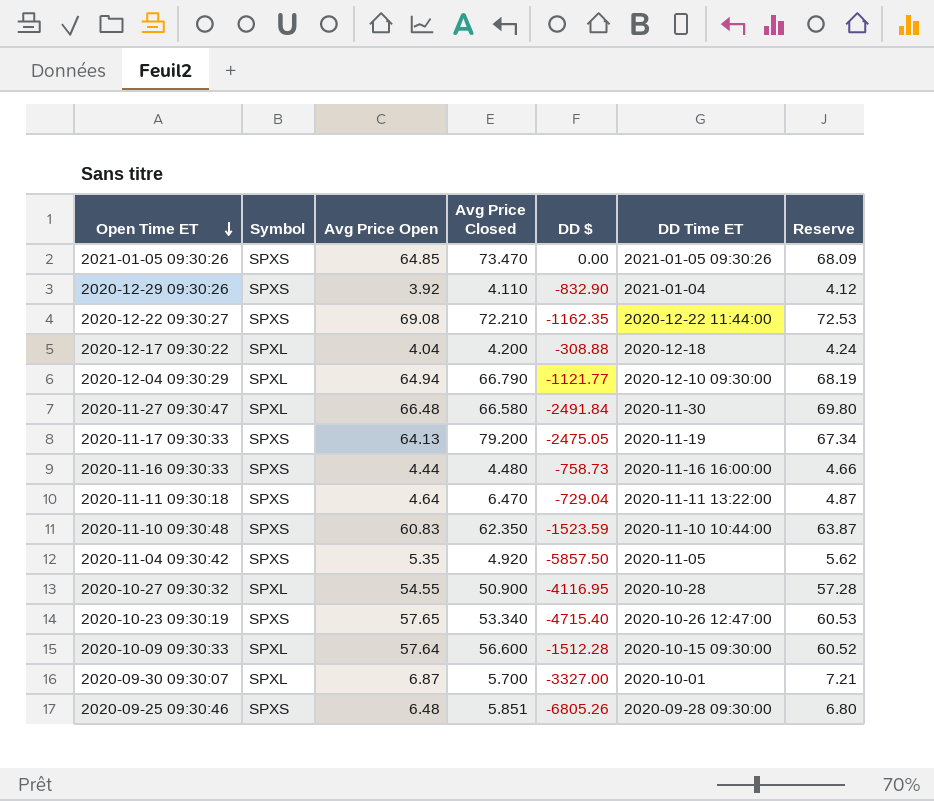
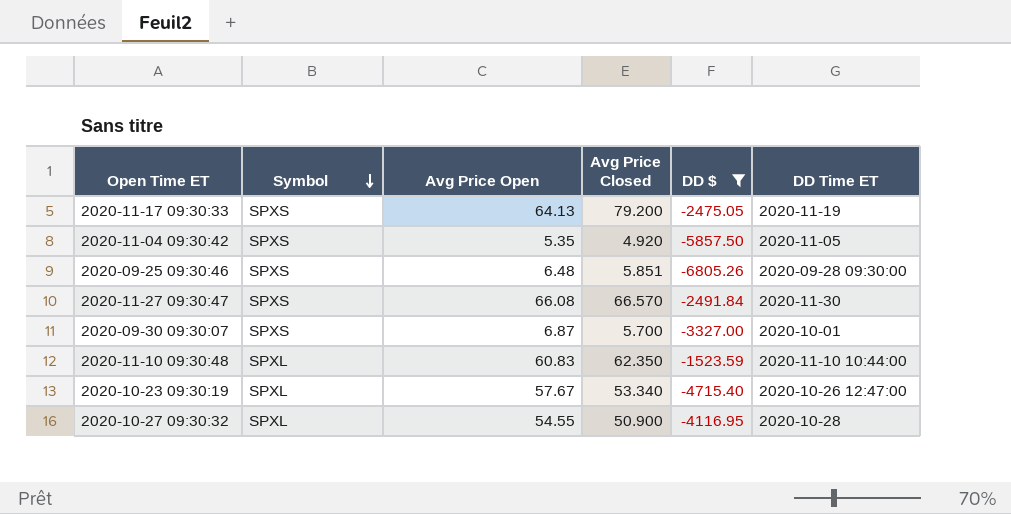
filter: none -> DD $ <= -1523.59
row order: Open Time ET descending -> Symbol descending
column Reserve | formula: [Avg Price Open] * 1.05 -> none
2020-11-27 09:30:47 | Symbol: SPXL -> SPXS
2020-11-27 09:30:47 | Avg Price Open: 66.48 -> 66.08
2020-11-27 09:30:47 | Avg Price Closed: 66.580 -> 66.570
2020-09-30 09:30:07 | Symbol: SPXL -> SPXS
2020-11-10 09:30:48 | Symbol: SPXS -> SPXL
2020-10-23 09:30:19 | Symbol: SPXS -> SPXL
2020-10-23 09:30:19 | Avg Price Open: 57.65 -> 57.67

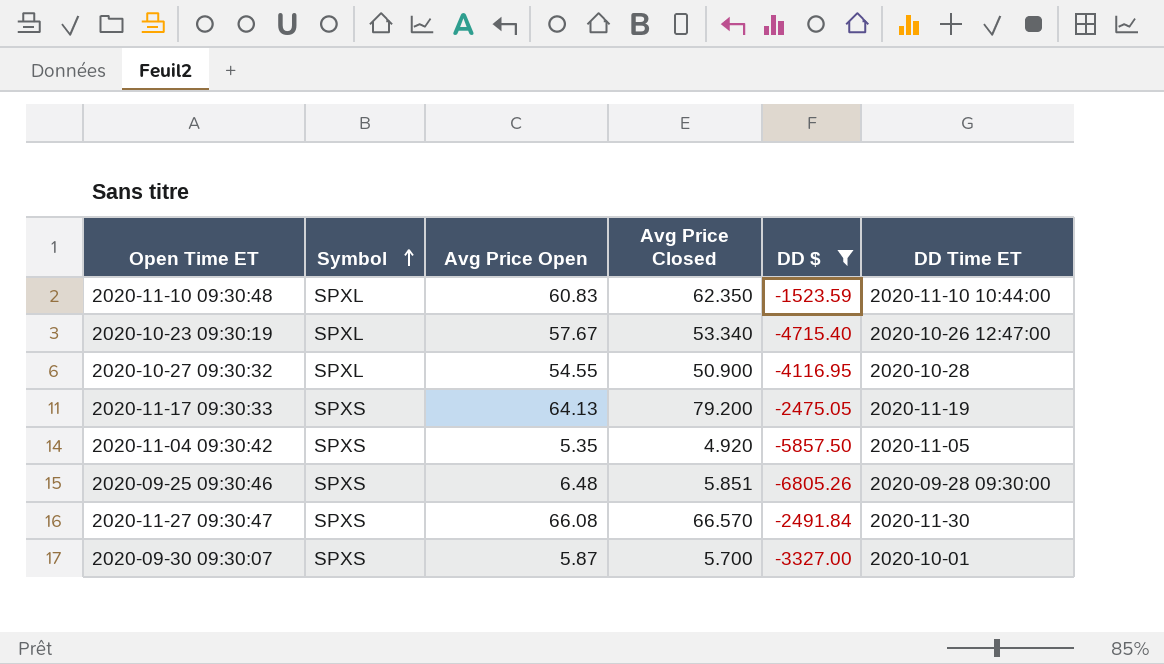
row order: Symbol descending -> Symbol ascending
2020-09-30 09:30:07 | Avg Price Open: 6.87 -> 5.87

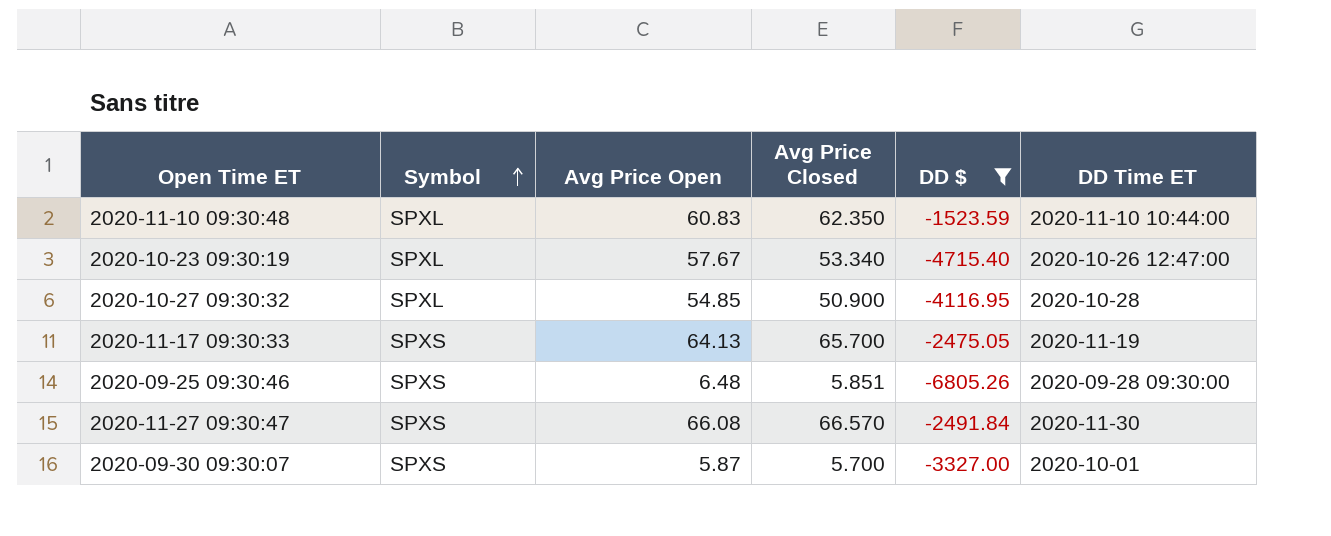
row 2020-11-04 09:30:42: SPXS | 5.35 | 4.920 | -5857.50 | 2020-11-05 -> none
2020-10-27 09:30:32 | Avg Price Open: 54.55 -> 54.85
2020-11-17 09:30:33 | Avg Price Closed: 79.200 -> 65.700

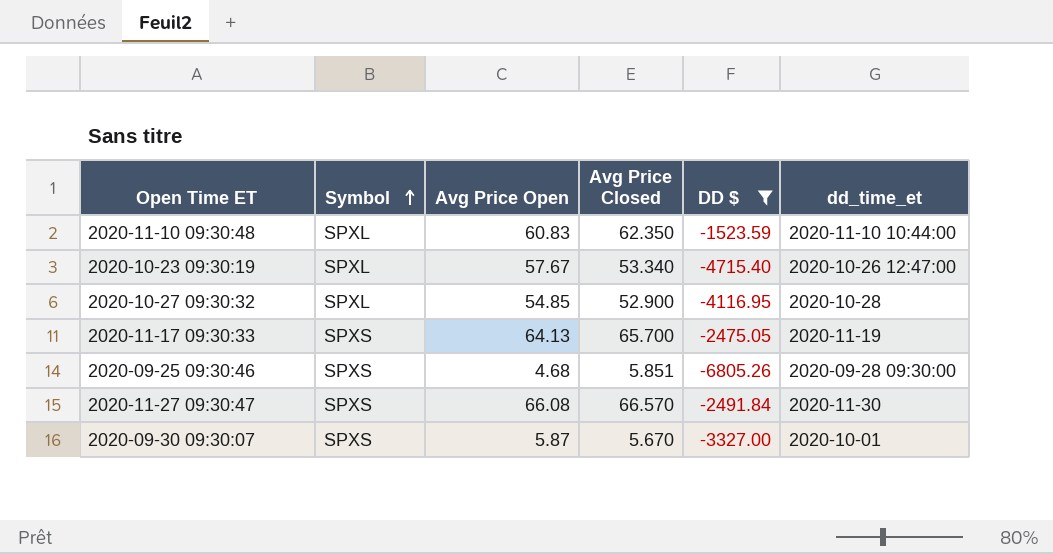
column name: DD Time ET -> dd_time_et
2020-10-27 09:30:32 | Avg Price Closed: 50.900 -> 52.900
2020-09-25 09:30:46 | Avg Price Open: 6.48 -> 4.68
2020-09-30 09:30:07 | Avg Price Closed: 5.700 -> 5.670

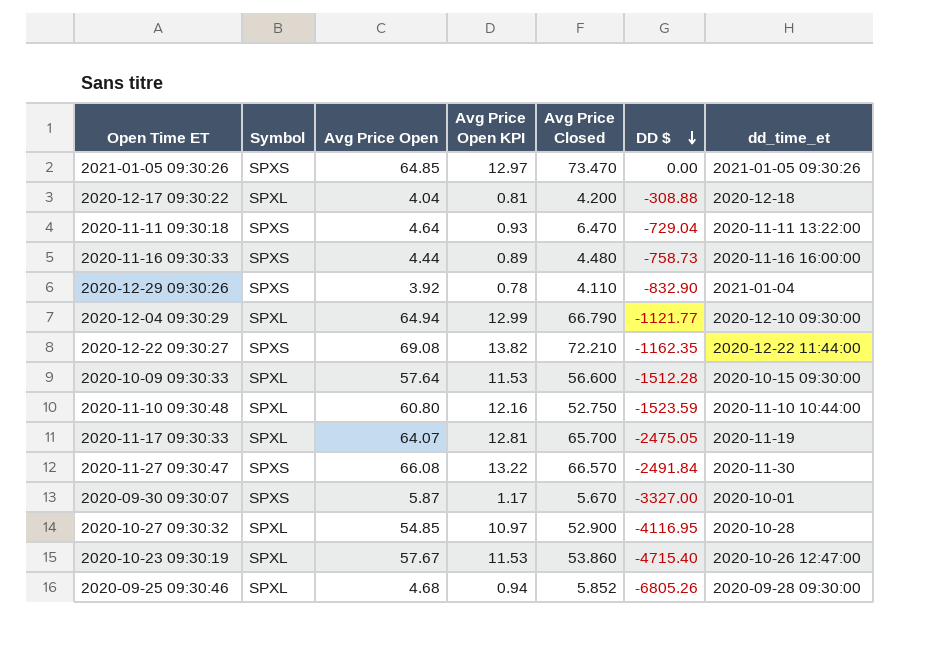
filter: DD $ <= -1523.59 -> none
row order: Symbol ascending -> DD $ descending
column Avg Price Open KPI | formula: none -> [Avg Price Open] * 0.2
2020-11-10 09:30:48 | Avg Price Open: 60.83 -> 60.80
2020-11-10 09:30:48 | Avg Price Closed: 62.350 -> 52.750
2020-11-17 09:30:33 | Symbol: SPXS -> SPXL
2020-11-17 09:30:33 | Avg Price Open: 64.13 -> 64.07
2020-10-23 09:30:19 | Avg Price Closed: 53.340 -> 53.860
2020-09-25 09:30:46 | Symbol: SPXS -> SPXL
2020-09-25 09:30:46 | Avg Price Closed: 5.851 -> 5.852

